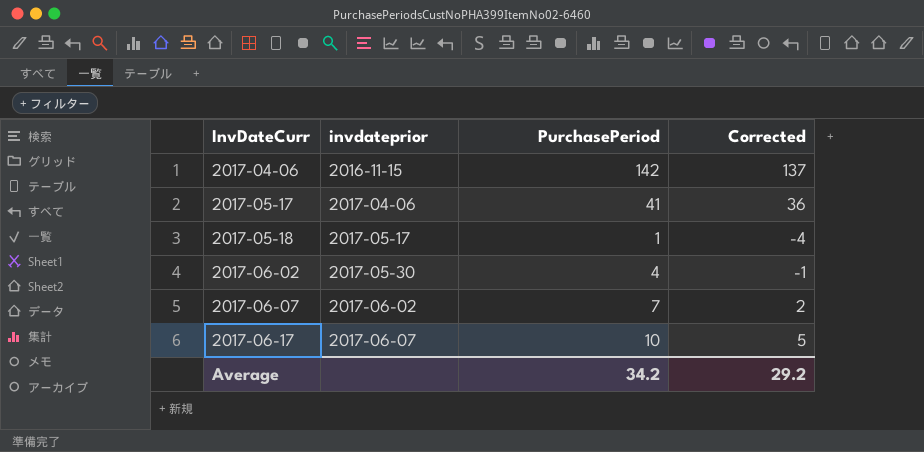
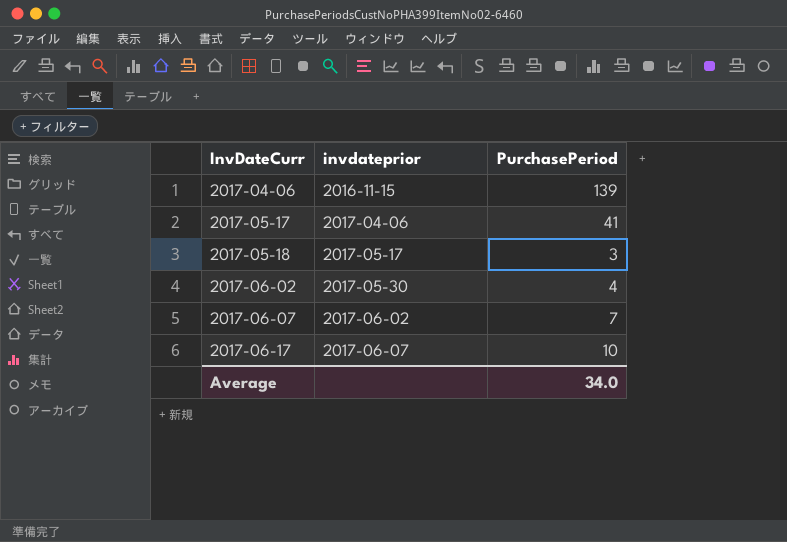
column Corrected | formula: [PurchasePeriod] - 5 -> none
2017-04-06 | PurchasePeriod: 142 -> 139
2017-05-18 | PurchasePeriod: 1 -> 3
Average | PurchasePeriod: 34.2 -> 34.0

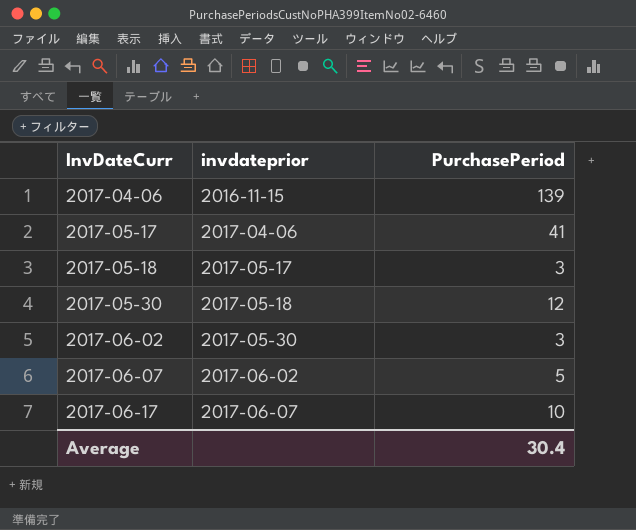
row 2017-05-30: none -> 2017-05-18 | 12
2017-06-02 | PurchasePeriod: 4 -> 3
2017-06-07 | PurchasePeriod: 7 -> 5
Average | PurchasePeriod: 34.0 -> 30.4

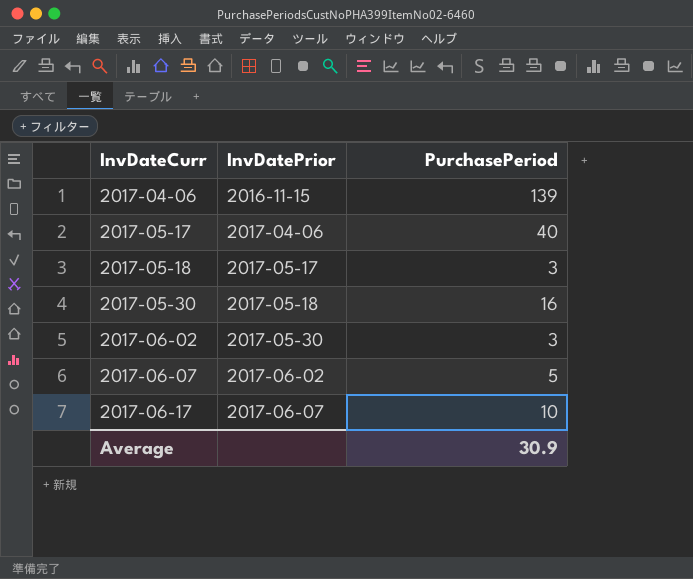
column name: invdateprior -> InvDatePrior
2017-05-17 | PurchasePeriod: 41 -> 40
2017-05-30 | PurchasePeriod: 12 -> 16
Average | PurchasePeriod: 30.4 -> 30.9

